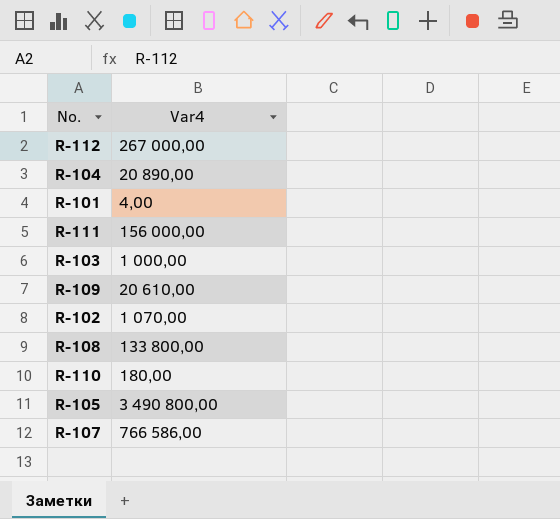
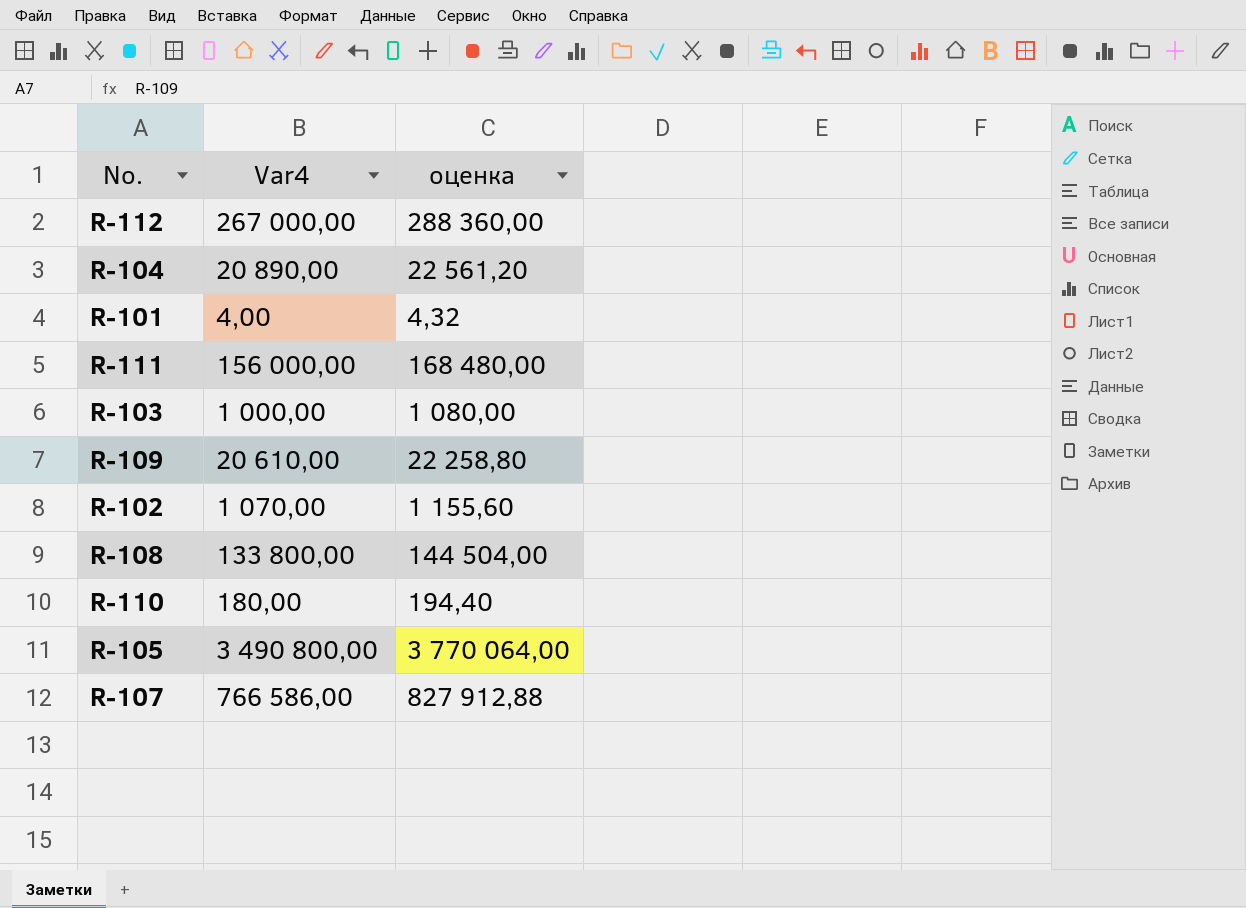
column оценка | formula: none -> [Var4] * 1,08

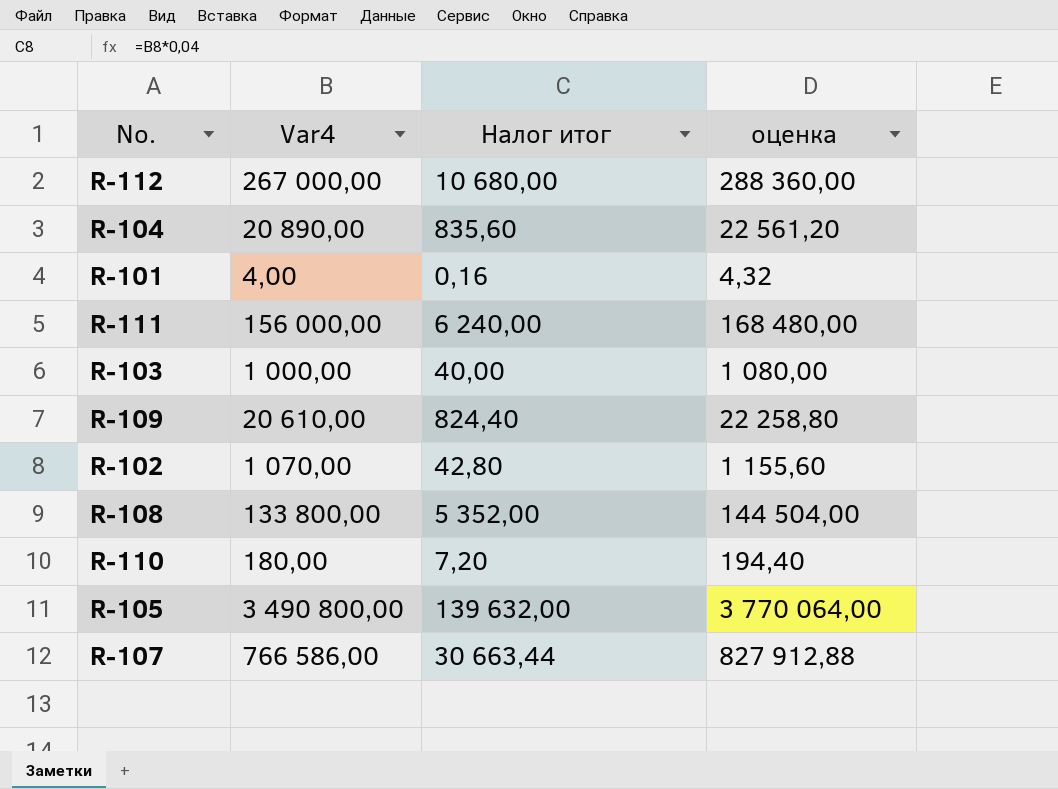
column Налог итог | formula: none -> [Var4] * 0,04

